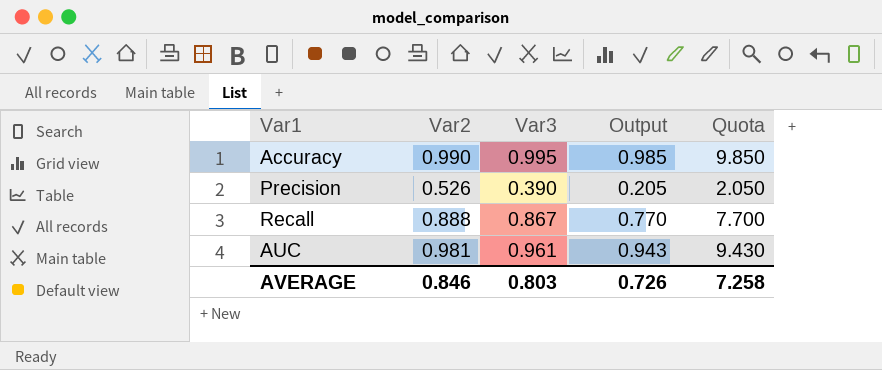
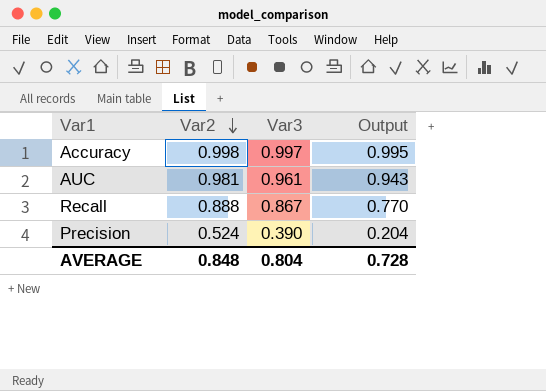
row order: none -> Var2 descending
column Quota | formula: [Output] * 10 -> none
Accuracy | Var2: 0.990 -> 0.998
Accuracy | Var3: 0.995 -> 0.997
Accuracy | Output: 0.985 -> 0.995
Precision | Var2: 0.526 -> 0.524
Precision | Output: 0.205 -> 0.204
AVERAGE | Var2: 0.846 -> 0.848
AVERAGE | Var3: 0.803 -> 0.804
AVERAGE | Output: 0.726 -> 0.728

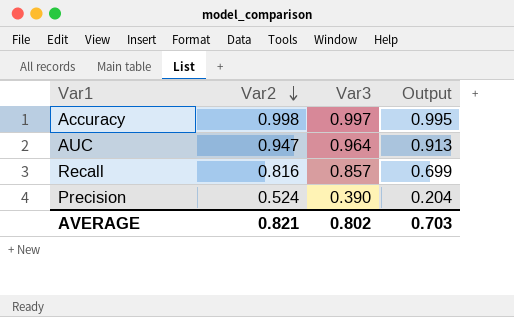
AUC | Var2: 0.981 -> 0.947
AUC | Var3: 0.961 -> 0.964
AUC | Output: 0.943 -> 0.913
Recall | Var2: 0.888 -> 0.816
Recall | Var3: 0.867 -> 0.857
Recall | Output: 0.770 -> 0.699
AVERAGE | Var2: 0.848 -> 0.821
AVERAGE | Var3: 0.804 -> 0.802
AVERAGE | Output: 0.728 -> 0.703

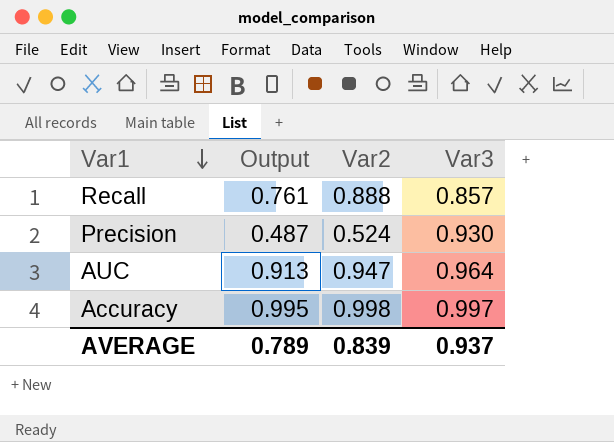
row order: Var2 descending -> Var1 descending
column Output | position: 4 -> 2
Recall | Output: 0.699 -> 0.761
Recall | Var2: 0.816 -> 0.888
Precision | Output: 0.204 -> 0.487
Precision | Var3: 0.390 -> 0.930
AVERAGE | Output: 0.703 -> 0.789
AVERAGE | Var2: 0.821 -> 0.839
AVERAGE | Var3: 0.802 -> 0.937

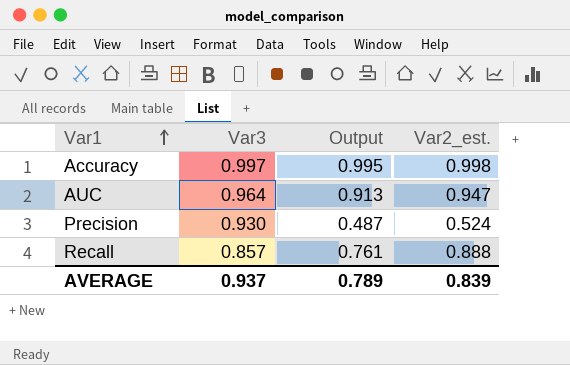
row order: Var1 descending -> Var1 ascending
column Var3 | position: 4 -> 2
column name: Var2 -> Var2_est.

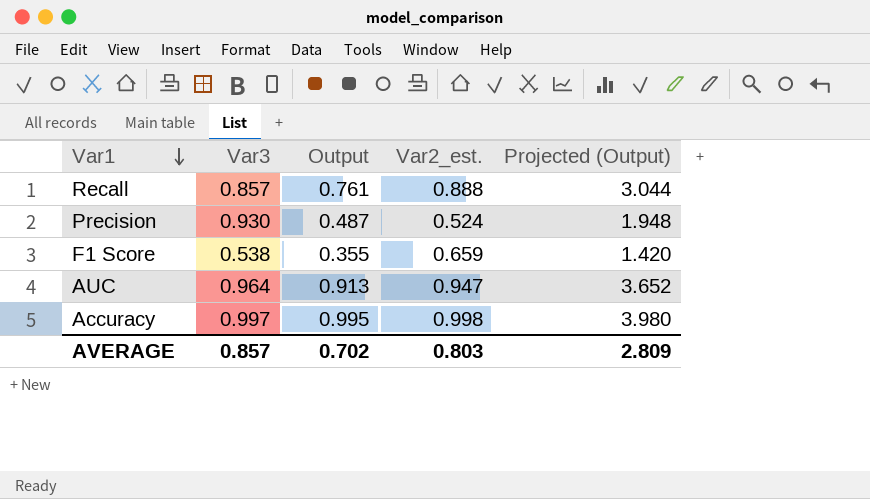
row order: Var1 ascending -> Var1 descending
column Projected (Output) | formula: none -> [Output] * 4
row F1 Score: none -> 0.538 | 0.355 | 0.659 | 1.420
AVERAGE | Var3: 0.937 -> 0.857
AVERAGE | Output: 0.789 -> 0.702
AVERAGE | Var2_est.: 0.839 -> 0.803

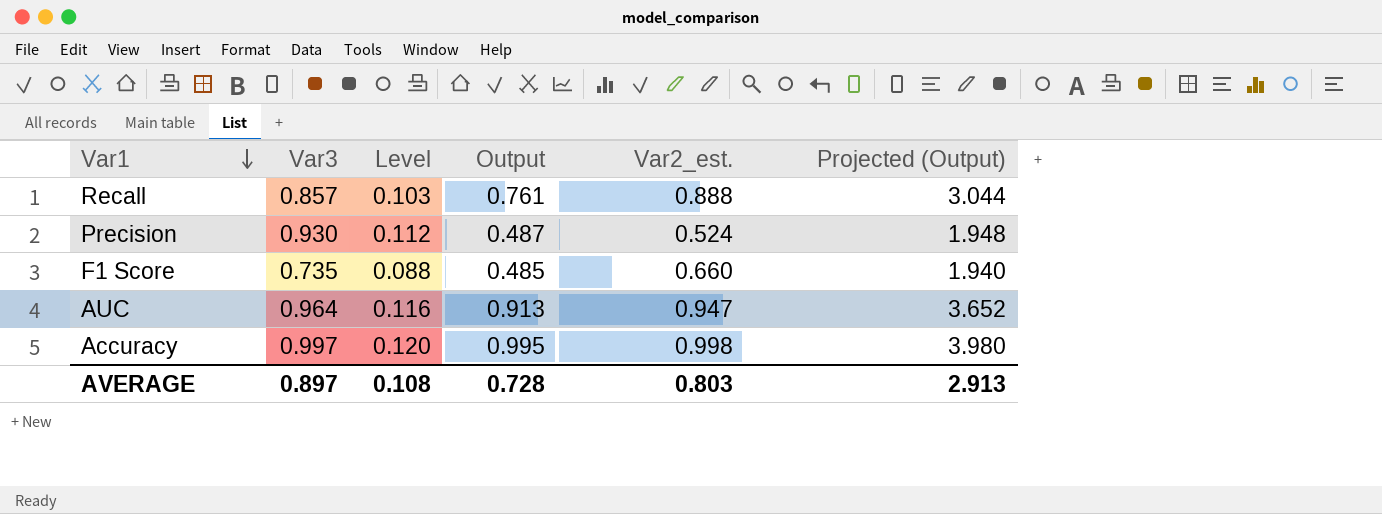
column Level | formula: none -> [Var3] * 0.12
F1 Score | Var3: 0.538 -> 0.735
F1 Score | Output: 0.355 -> 0.485
F1 Score | Var2_est.: 0.659 -> 0.660
F1 Score | Projected (Output): 1.420 -> 1.940
AVERAGE | Var3: 0.857 -> 0.897
AVERAGE | Output: 0.702 -> 0.728
AVERAGE | Projected (Output): 2.809 -> 2.913

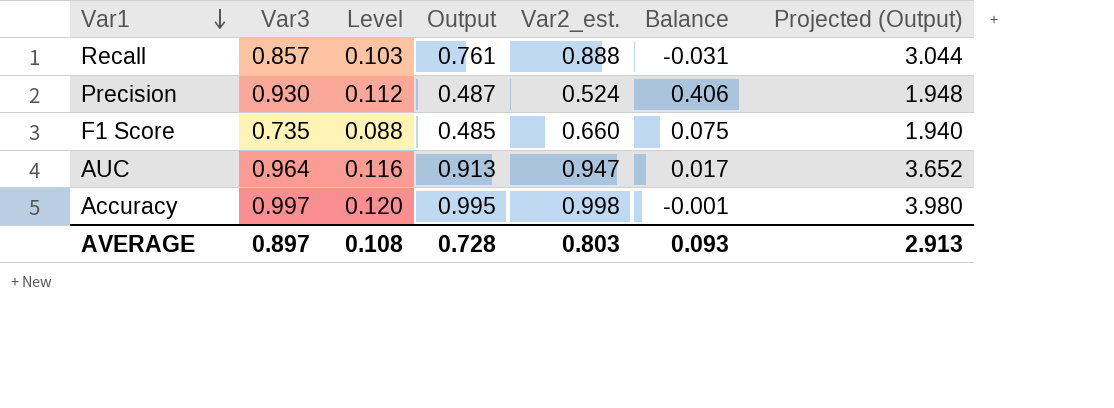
column Balance | formula: none -> [Var3] - [Var2_est.]

